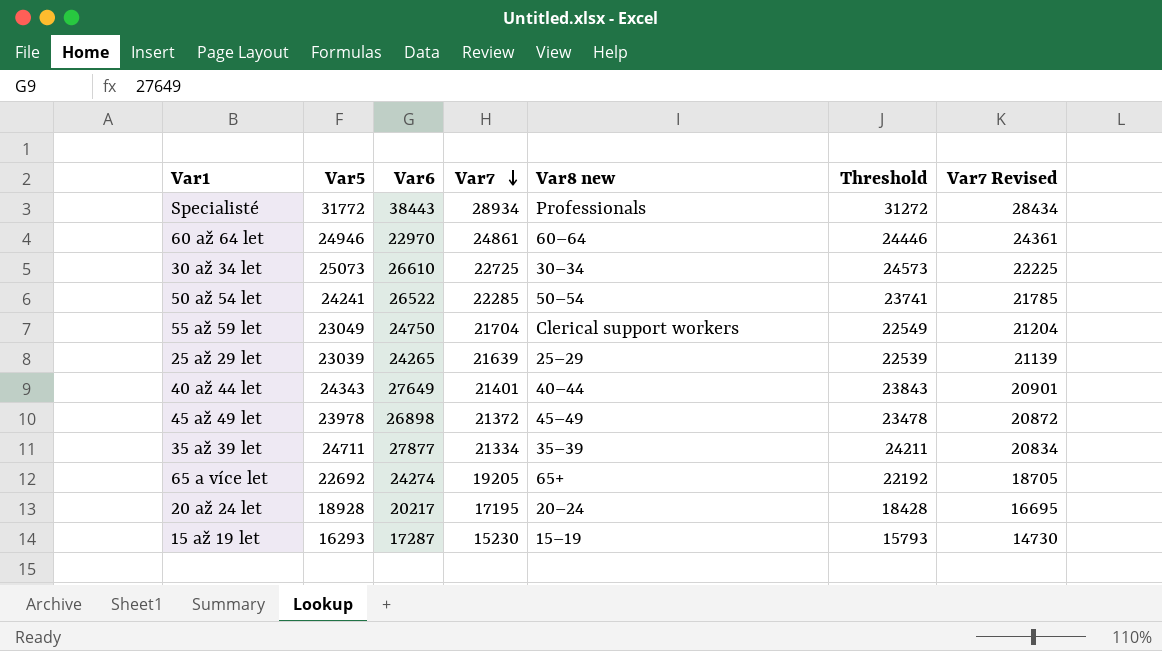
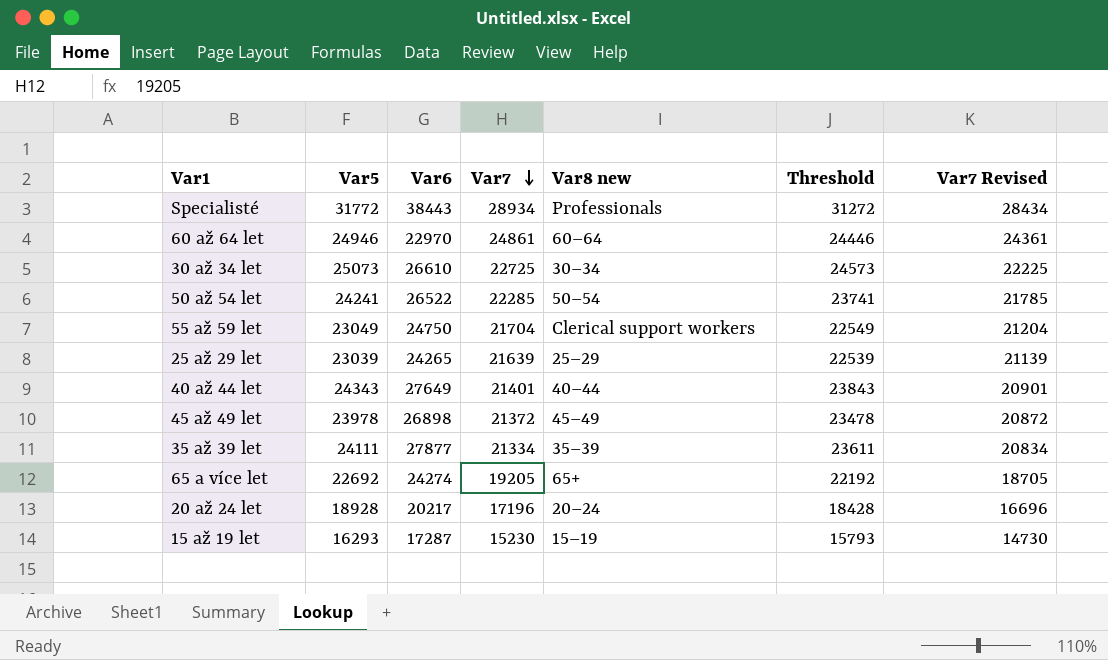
35 až 39 let | Var5: 24711 -> 24111
35 až 39 let | Threshold: 24211 -> 23611
20 až 24 let | Var7: 17195 -> 17196
20 až 24 let | Var7 Revised: 16695 -> 16696

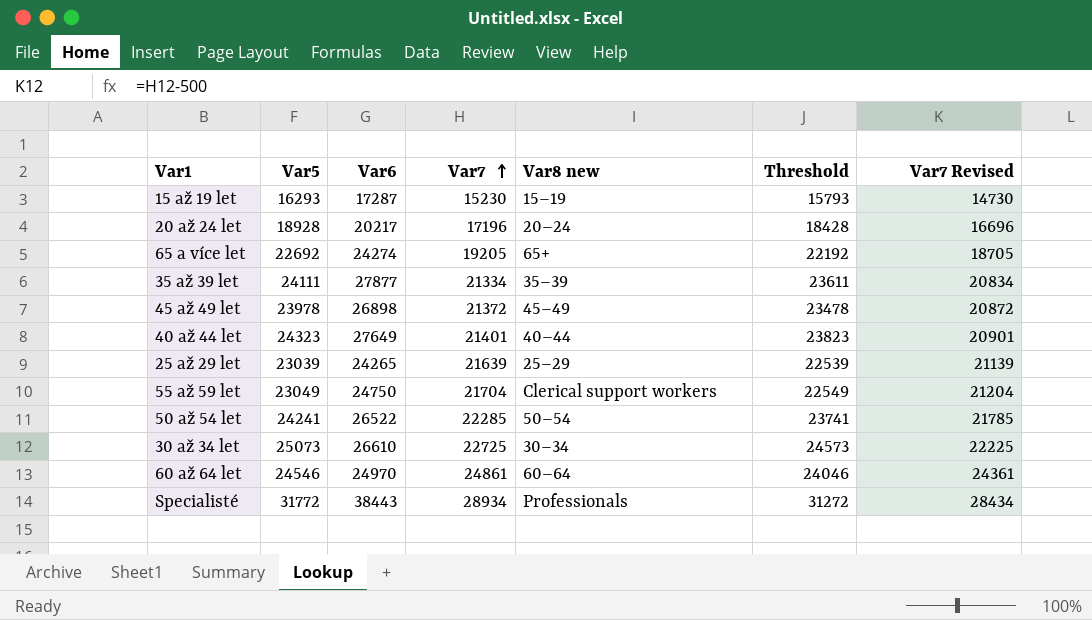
row order: Var7 descending -> Var7 ascending
40 až 44 let | Var5: 24343 -> 24323
40 až 44 let | Threshold: 23843 -> 23823
60 až 64 let | Var5: 24946 -> 24546
60 až 64 let | Var6: 22970 -> 24970
60 až 64 let | Threshold: 24446 -> 24046

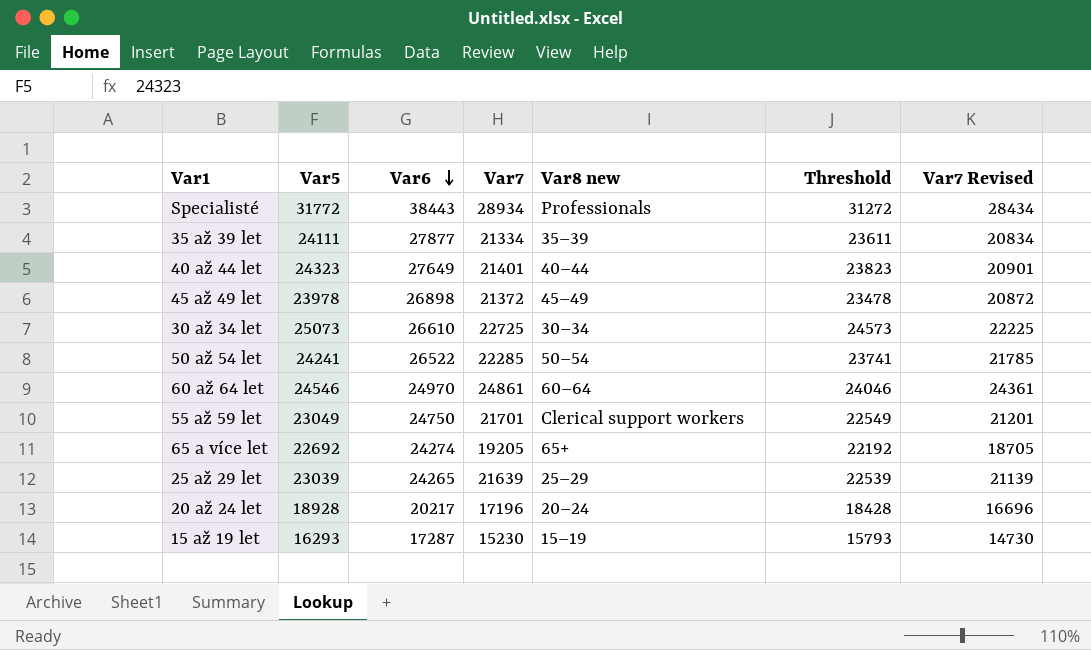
row order: Var7 ascending -> Var6 descending
55 až 59 let | Var7: 21704 -> 21701
55 až 59 let | Var7 Revised: 21204 -> 21201

